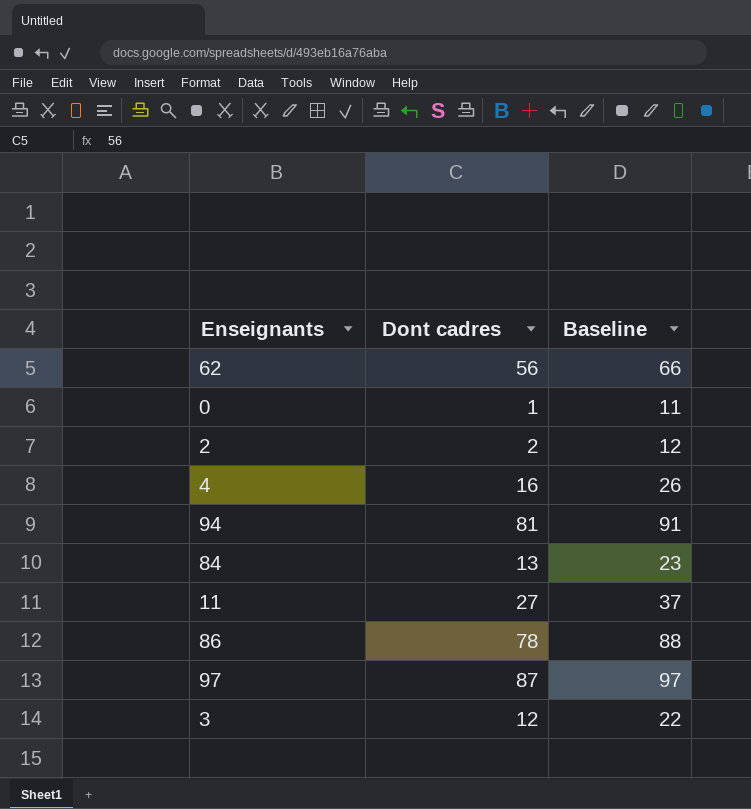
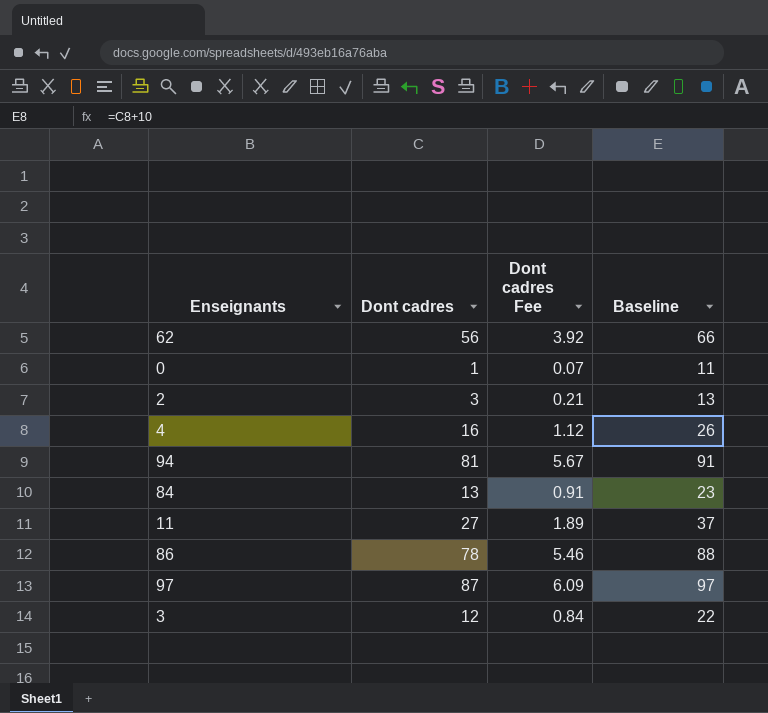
column Dont cadres Fee | formula: none -> [Dont cadres] * 0.07
2 | Dont cadres: 2 -> 3
2 | Baseline: 12 -> 13

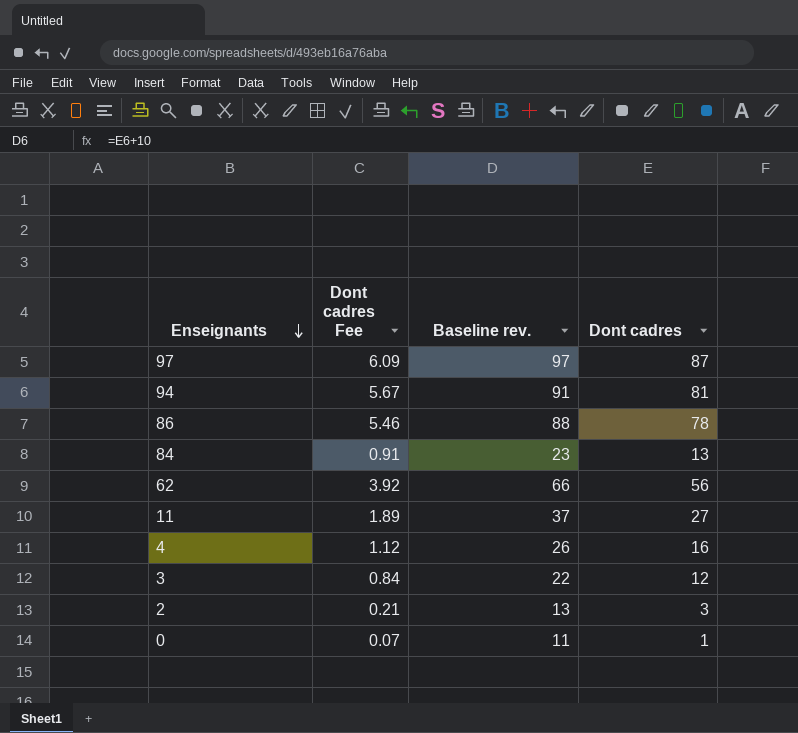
row order: none -> Enseignants descending
column name: Baseline -> Baseline rev.
column Dont cadres | position: 2 -> 4

